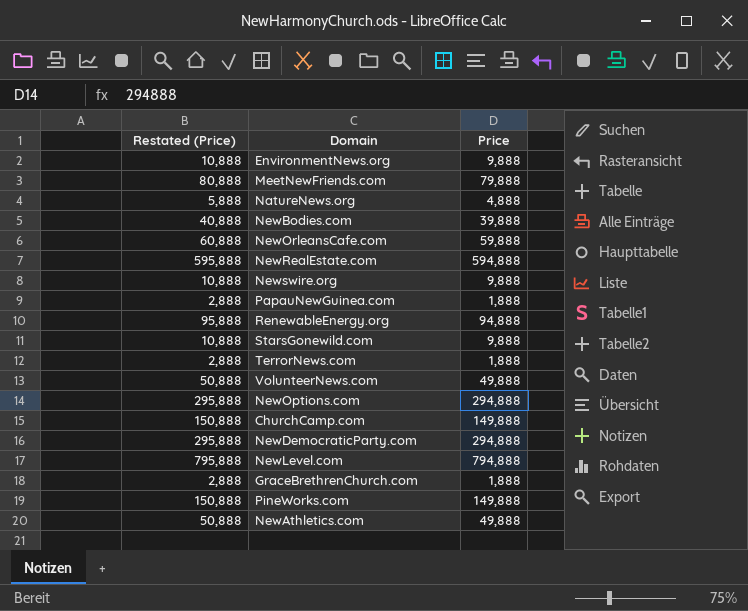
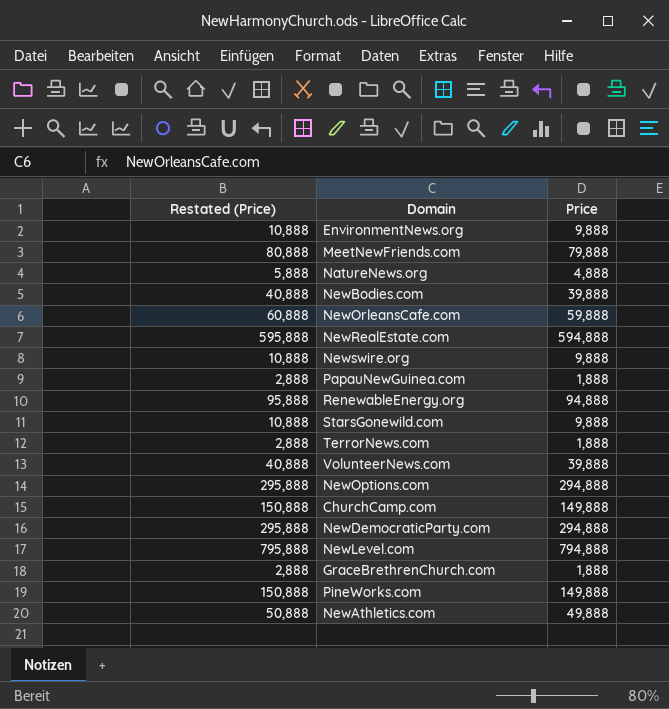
VolunteerNews.com | Restated (Price): 50,888 -> 40,888
VolunteerNews.com | Price: 49,888 -> 39,888

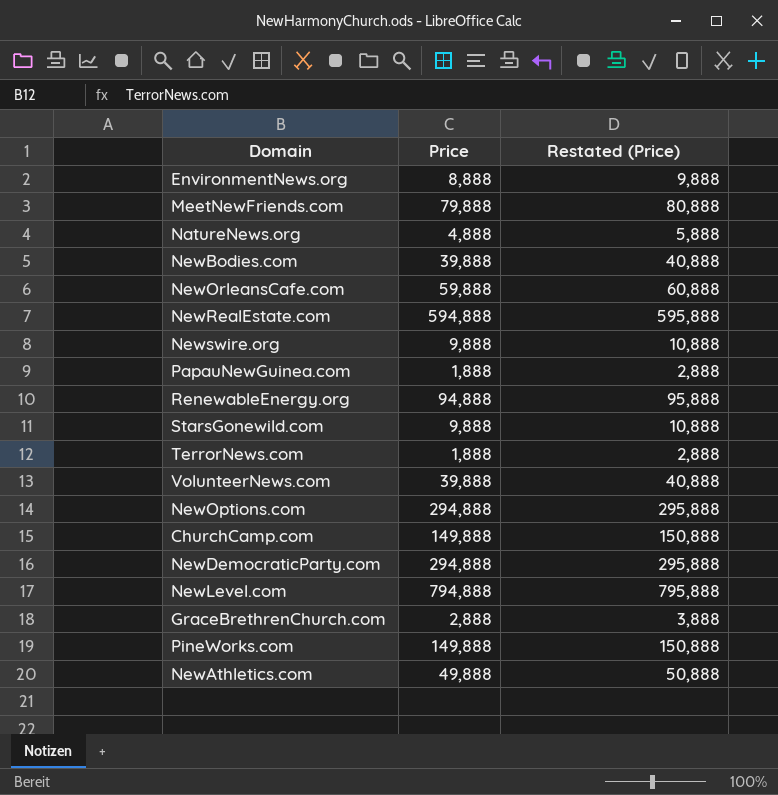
column Restated (Price) | position: 1 -> 3
EnvironmentNews.org | Price: 9,888 -> 8,888
EnvironmentNews.org | Restated (Price): 10,888 -> 9,888
GraceBrethrenChurch.com | Price: 1,888 -> 2,888
GraceBrethrenChurch.com | Restated (Price): 2,888 -> 3,888

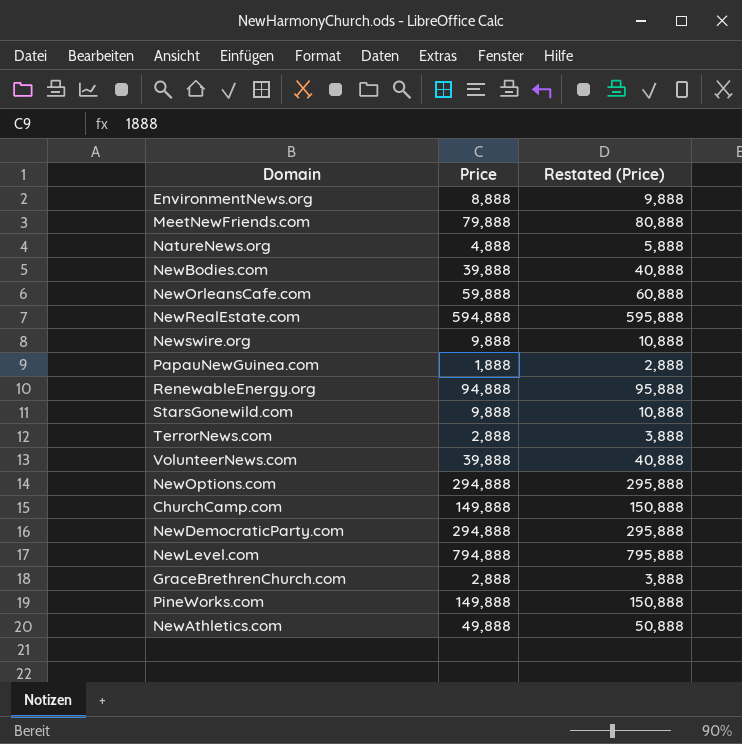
TerrorNews.com | Price: 1,888 -> 2,888
TerrorNews.com | Restated (Price): 2,888 -> 3,888

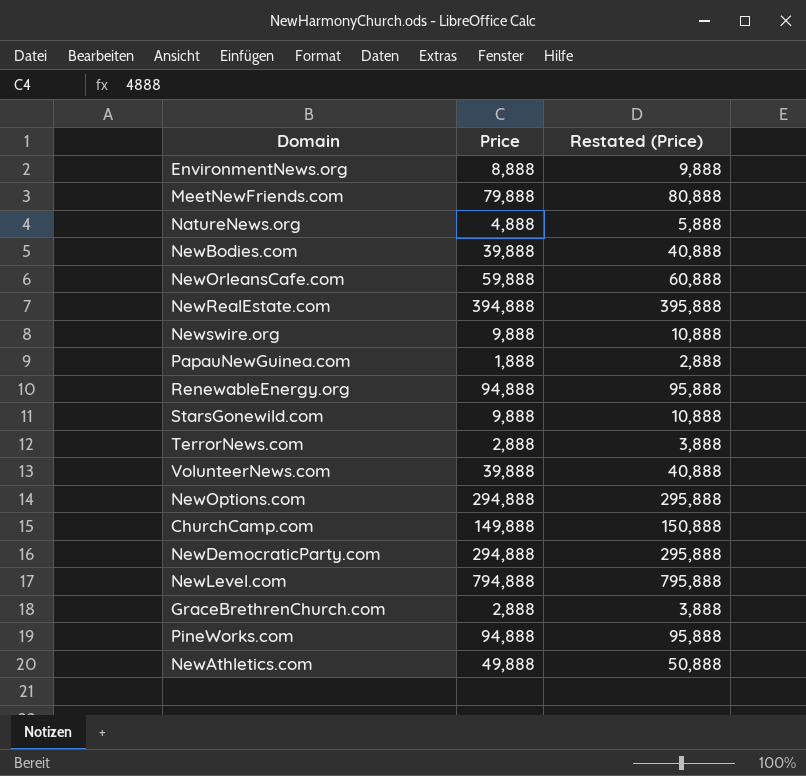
NewRealEstate.com | Price: 594,888 -> 394,888
NewRealEstate.com | Restated (Price): 595,888 -> 395,888
PineWorks.com | Price: 149,888 -> 94,888
PineWorks.com | Restated (Price): 150,888 -> 95,888

